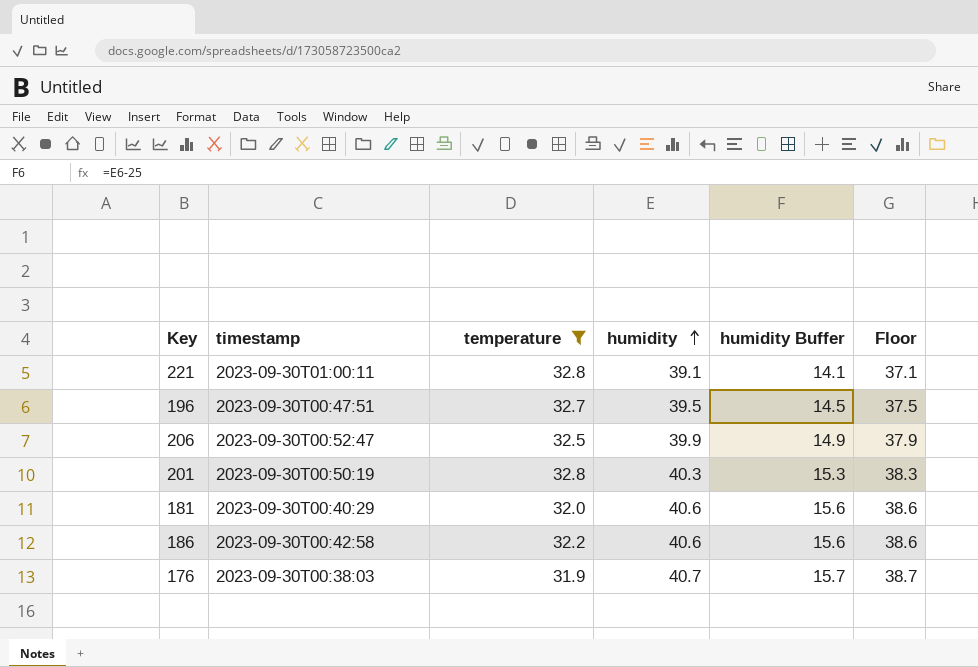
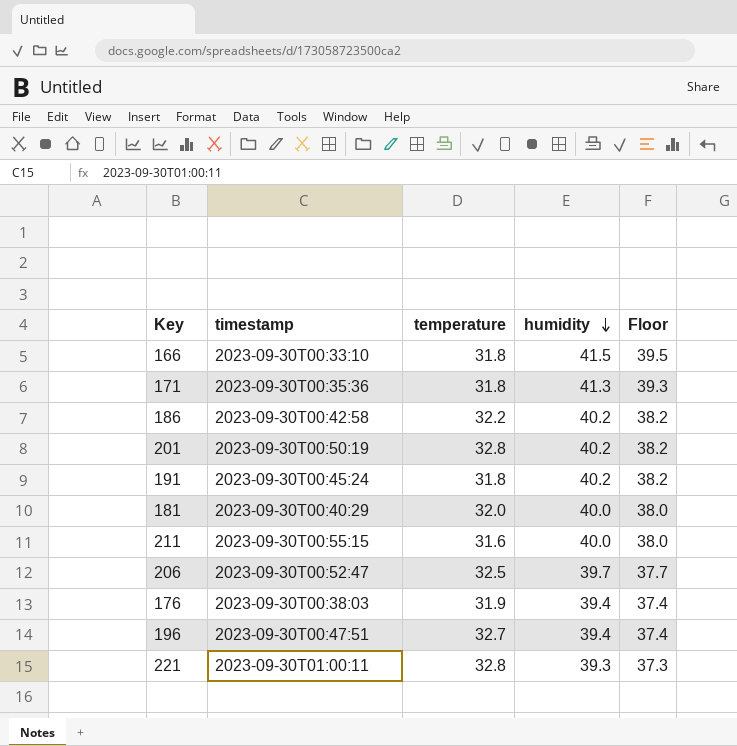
filter: temperature >= 31.9 -> none
row order: humidity ascending -> humidity descending
column humidity Buffer | formula: [humidity] - 25 -> none
186 | humidity: 40.6 -> 40.2
186 | Floor: 38.6 -> 38.2
201 | humidity: 40.3 -> 40.2
201 | Floor: 38.3 -> 38.2
181 | humidity: 40.6 -> 40.0
181 | Floor: 38.6 -> 38.0
206 | humidity: 39.9 -> 39.7
206 | Floor: 37.9 -> 37.7
176 | humidity: 40.7 -> 39.4
176 | Floor: 38.7 -> 37.4
196 | humidity: 39.5 -> 39.4
196 | Floor: 37.5 -> 37.4
221 | humidity: 39.1 -> 39.3
221 | Floor: 37.1 -> 37.3

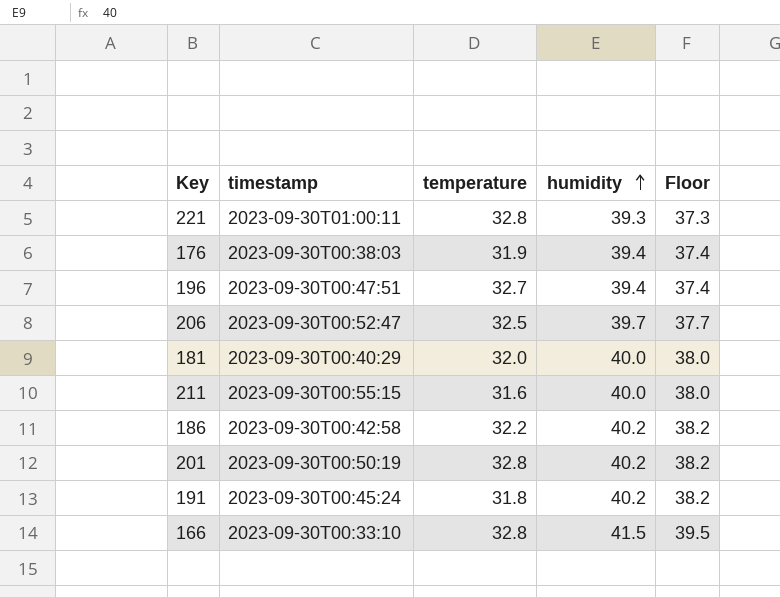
row order: humidity descending -> humidity ascending
row 171: 2023-09-30T00:35:36 | 31.8 | 41.3 | 39.3 -> none
166 | temperature: 31.8 -> 32.8

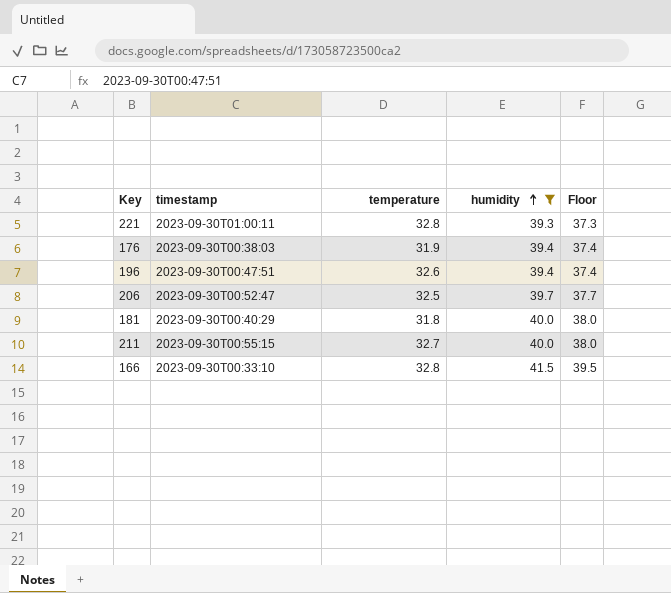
filter: none -> humidity != 40.2
196 | temperature: 32.7 -> 32.6
181 | temperature: 32.0 -> 31.8
211 | temperature: 31.6 -> 32.7

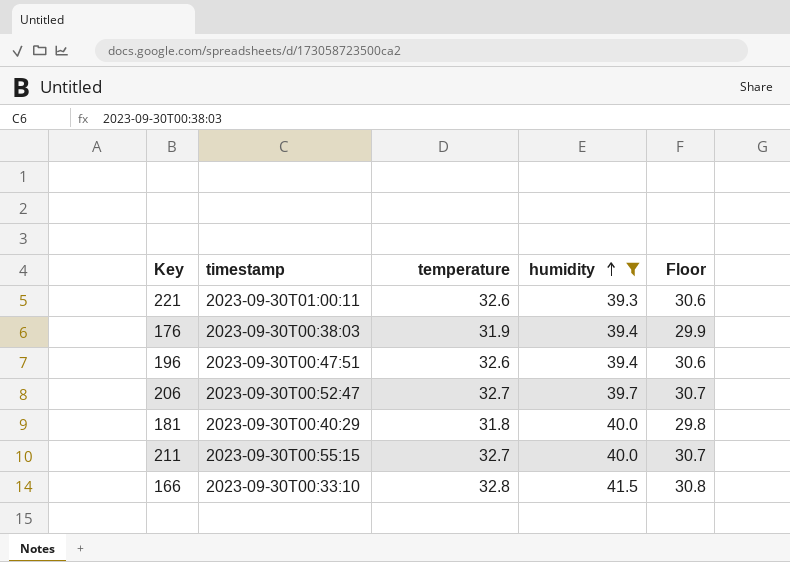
column Floor | formula: [humidity] - 2 -> [temperature] - 2
221 | temperature: 32.8 -> 32.6
206 | temperature: 32.5 -> 32.7

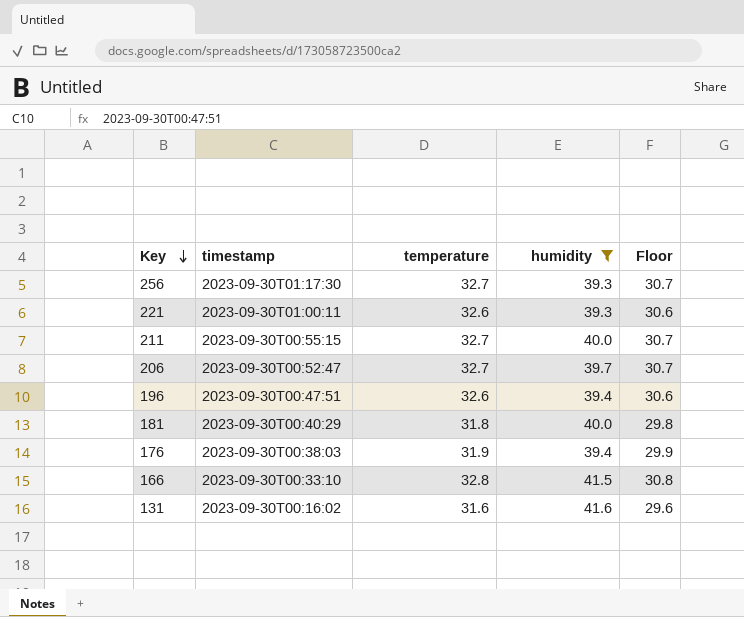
row order: humidity ascending -> Key descending
row 256: none -> 2023-09-30T01:17:30 | 32.7 | 39.3 | 30.7
row 131: none -> 2023-09-30T00:16:02 | 31.6 | 41.6 | 29.6

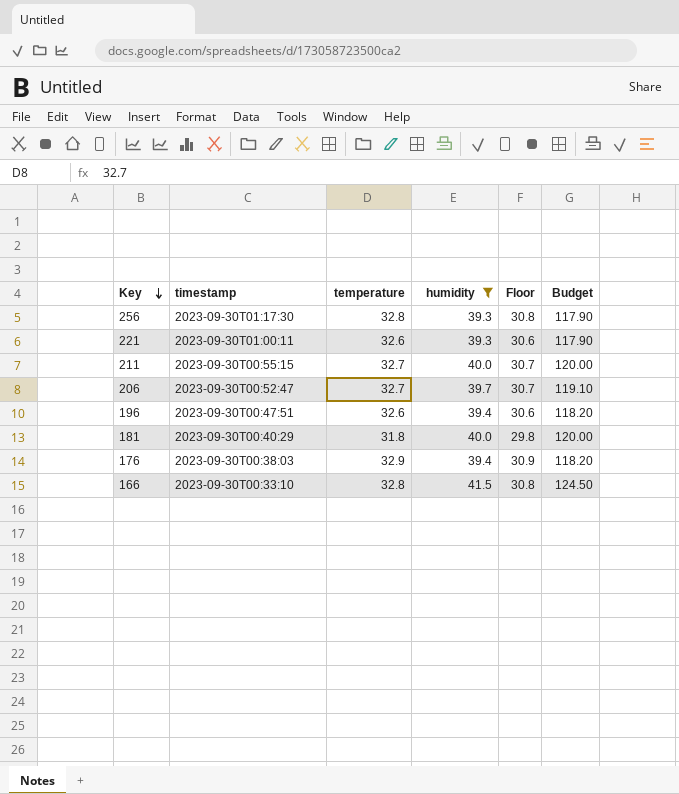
column Budget | formula: none -> [humidity] * 3
row 131: 2023-09-30T00:16:02 | 31.6 | 41.6 | 29.6 -> none
256 | temperature: 32.7 -> 32.8
256 | Floor: 30.7 -> 30.8
176 | temperature: 31.9 -> 32.9
176 | Floor: 29.9 -> 30.9

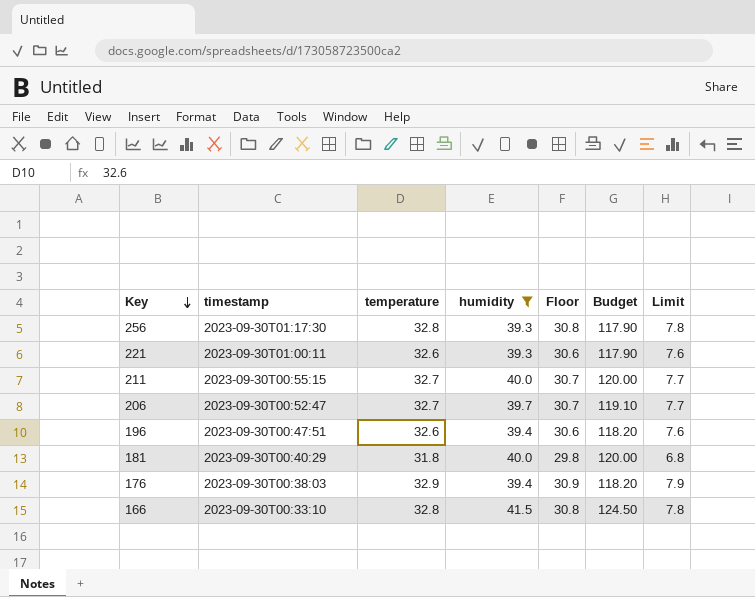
column Limit | formula: none -> [temperature] - 25

